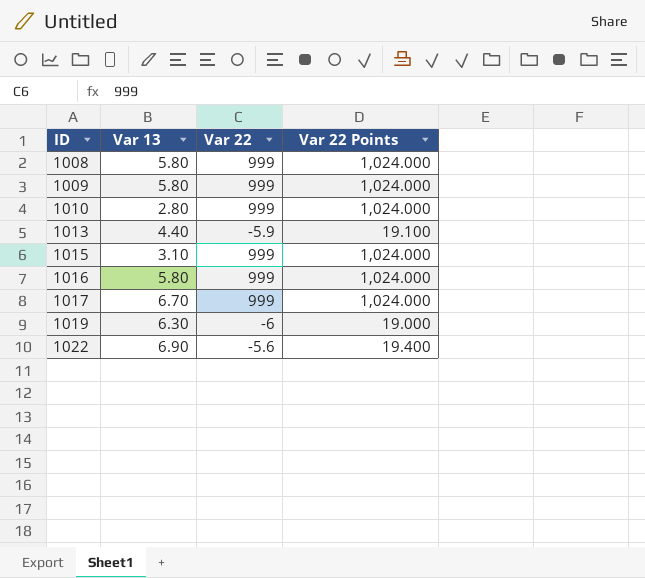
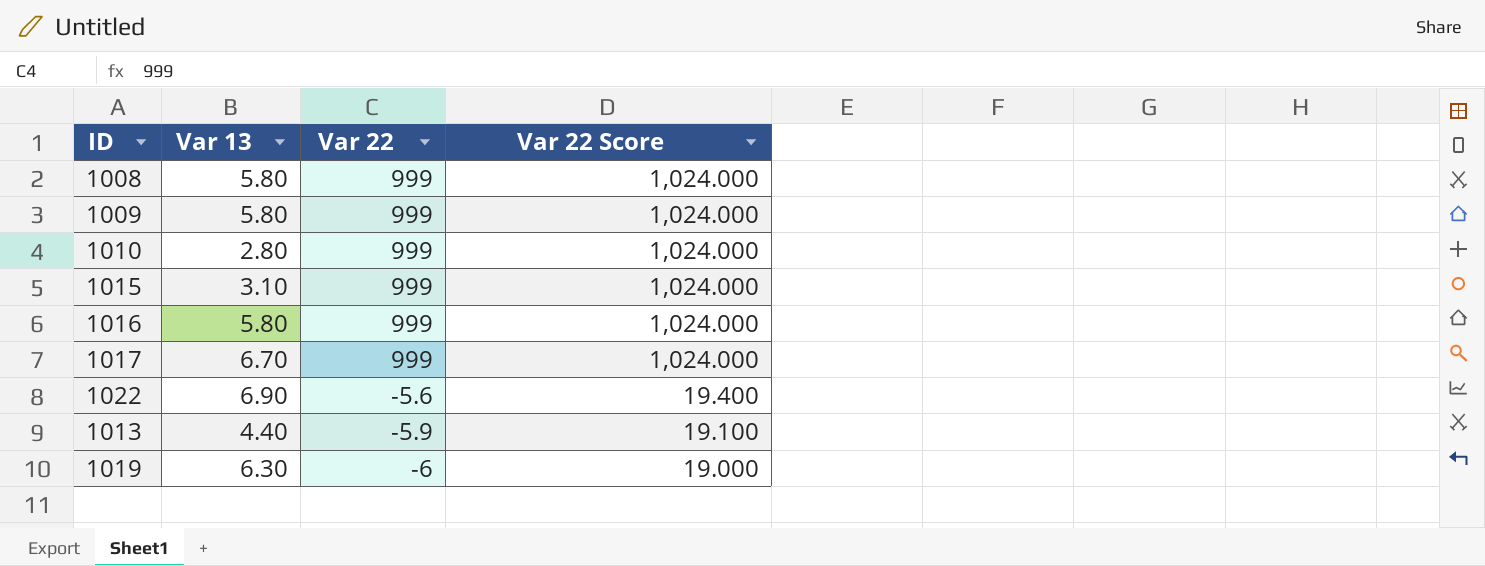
row order: ID ascending -> Var 22 descending
column name: Var 22 Points -> Var 22 Score

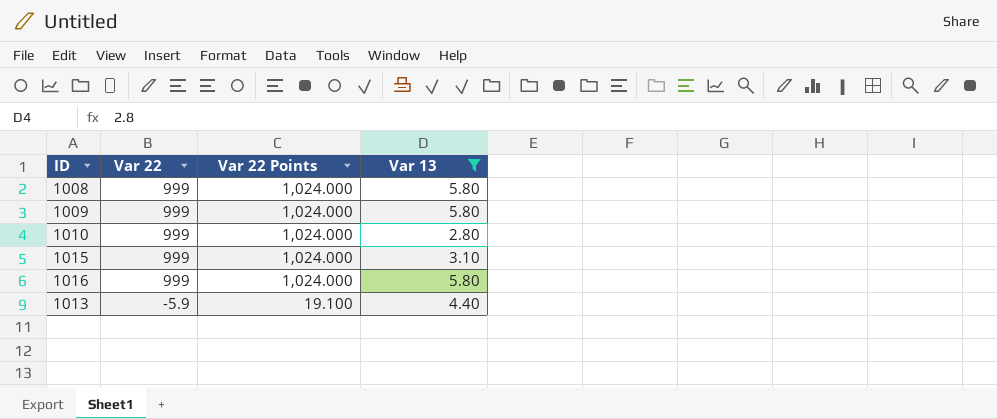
filter: none -> Var 13 <= 5.80
column name: Var 22 Score -> Var 22 Points
column Var 13 | position: 2 -> 4

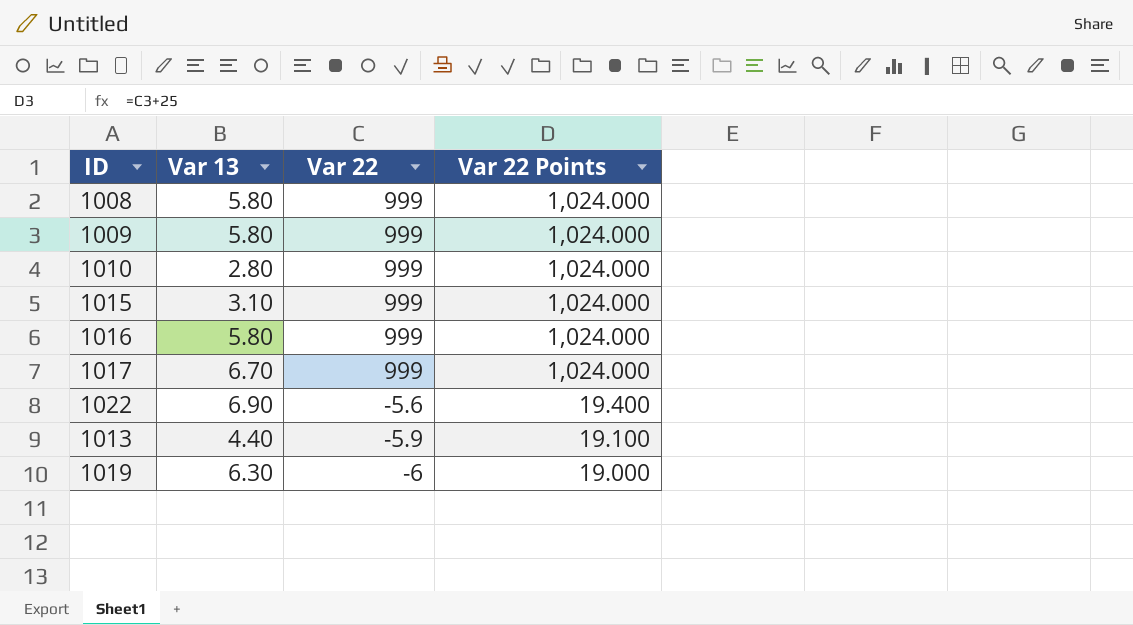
filter: Var 13 <= 5.80 -> none
column Var 13 | position: 4 -> 2

